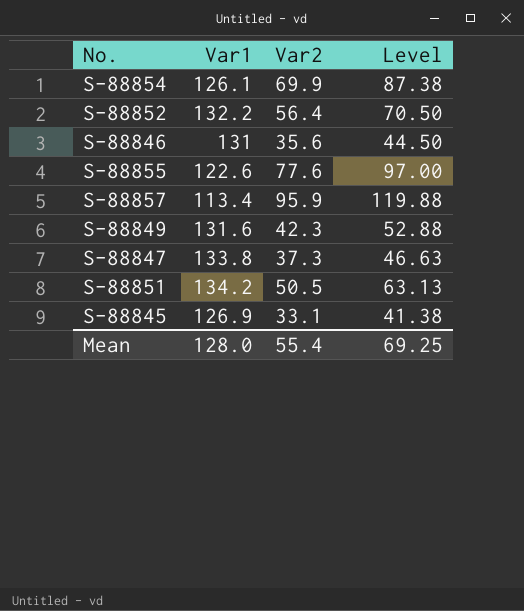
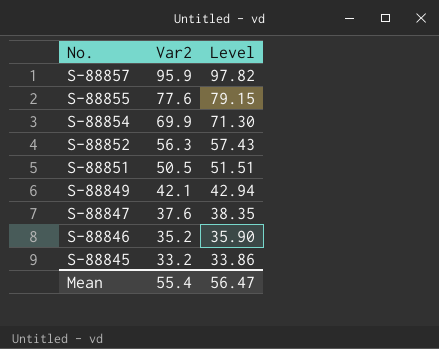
row order: none -> No. descending
column Var1 | position: 2 -> none
column Level | formula: [Var2] * 1.25 -> [Var2] * 1.02
S-88852 | Var2: 56.4 -> 56.3
S-88849 | Var2: 42.3 -> 42.1
S-88847 | Var2: 37.3 -> 37.6
S-88846 | Var2: 35.6 -> 35.2
S-88845 | Var2: 33.1 -> 33.2
Mean | Level: 69.25 -> 56.47

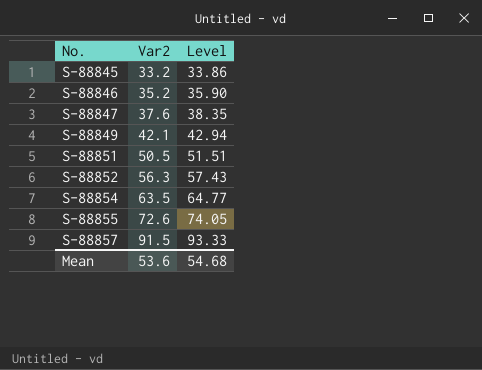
row order: No. descending -> No. ascending
S-88854 | Var2: 69.9 -> 63.5
S-88854 | Level: 71.30 -> 64.77
S-88855 | Var2: 77.6 -> 72.6
S-88855 | Level: 79.15 -> 74.05
S-88857 | Var2: 95.9 -> 91.5
S-88857 | Level: 97.82 -> 93.33
Mean | Var2: 55.4 -> 53.6
Mean | Level: 56.47 -> 54.68

